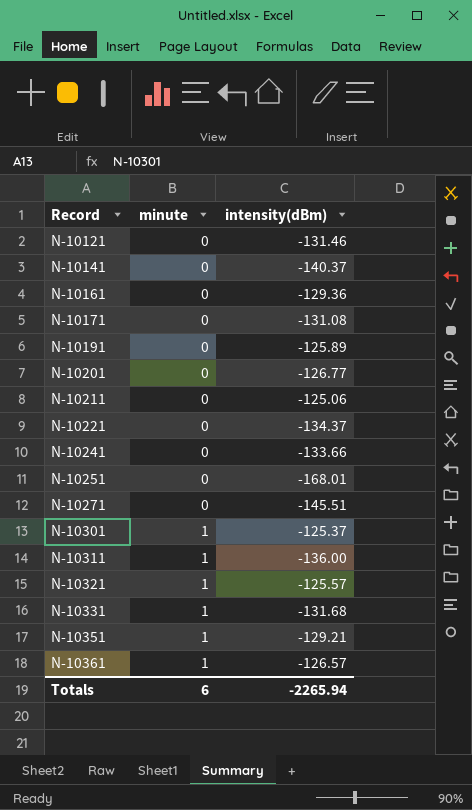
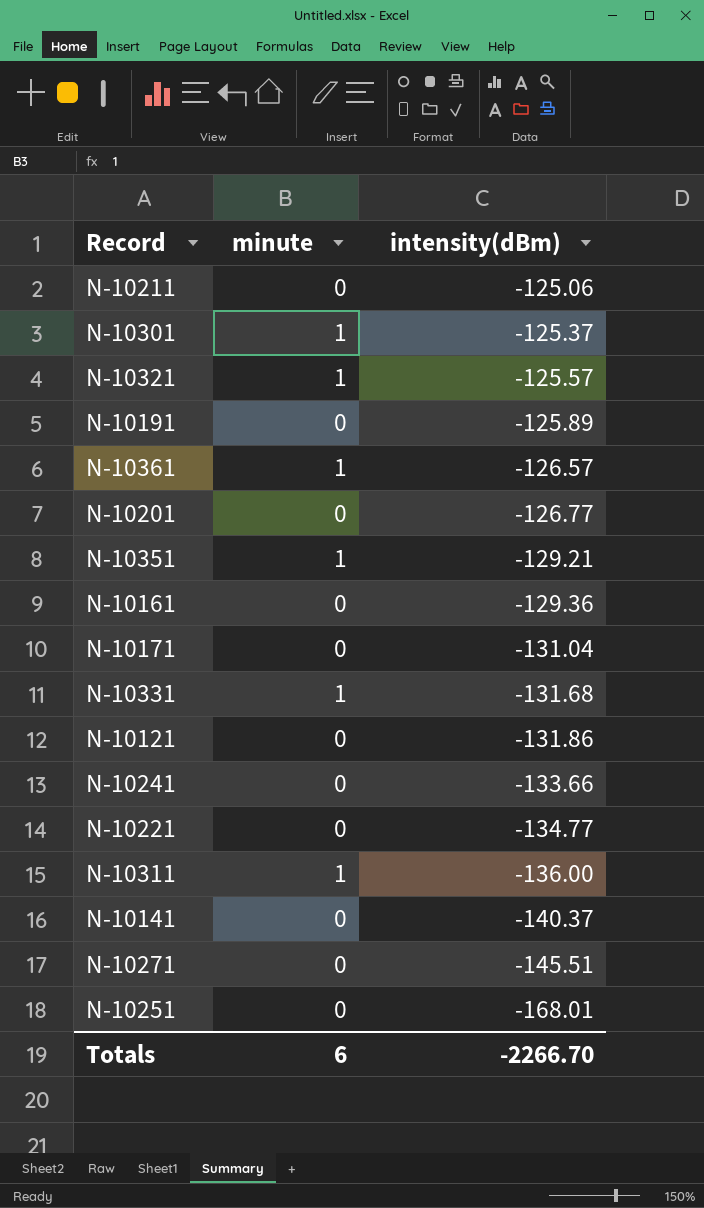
row order: Record ascending -> intensity(dBm) descending
N-10171 | intensity(dBm): -131.08 -> -131.04
N-10121 | intensity(dBm): -131.46 -> -131.86
N-10221 | intensity(dBm): -134.37 -> -134.77
Totals | intensity(dBm): -2265.94 -> -2266.70

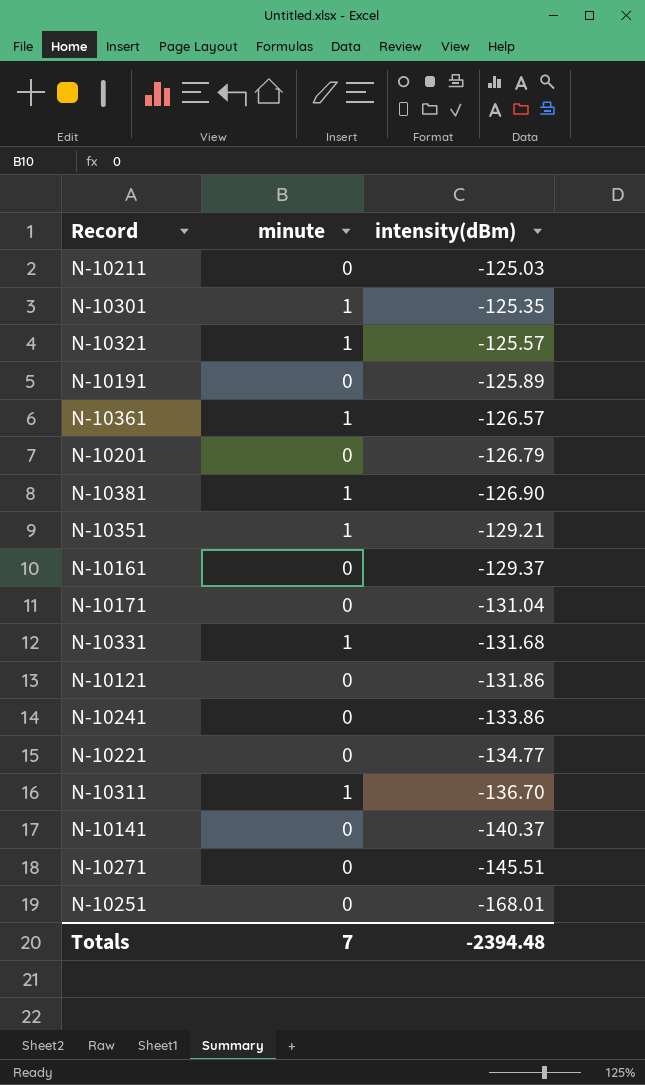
N-10211 | intensity(dBm): -125.06 -> -125.03
N-10301 | intensity(dBm): -125.37 -> -125.35
N-10201 | intensity(dBm): -126.77 -> -126.79
row N-10381: none -> 1 | -126.90
N-10161 | intensity(dBm): -129.36 -> -129.37
N-10241 | intensity(dBm): -133.66 -> -133.86
N-10311 | intensity(dBm): -136.00 -> -136.70
Totals | minute: 6 -> 7
Totals | intensity(dBm): -2266.70 -> -2394.48

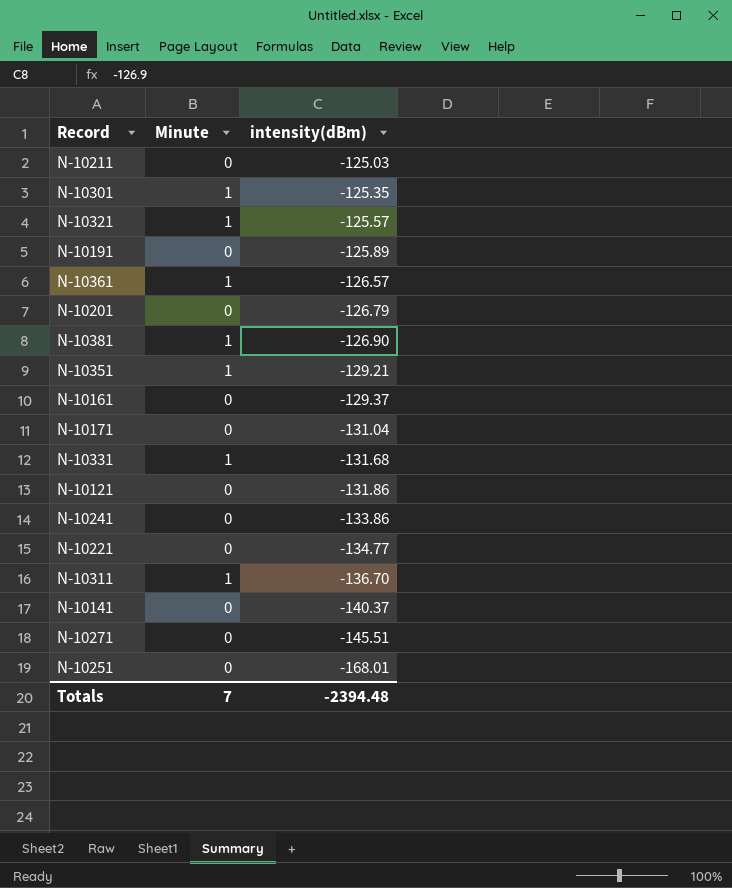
column name: minute -> Minute

